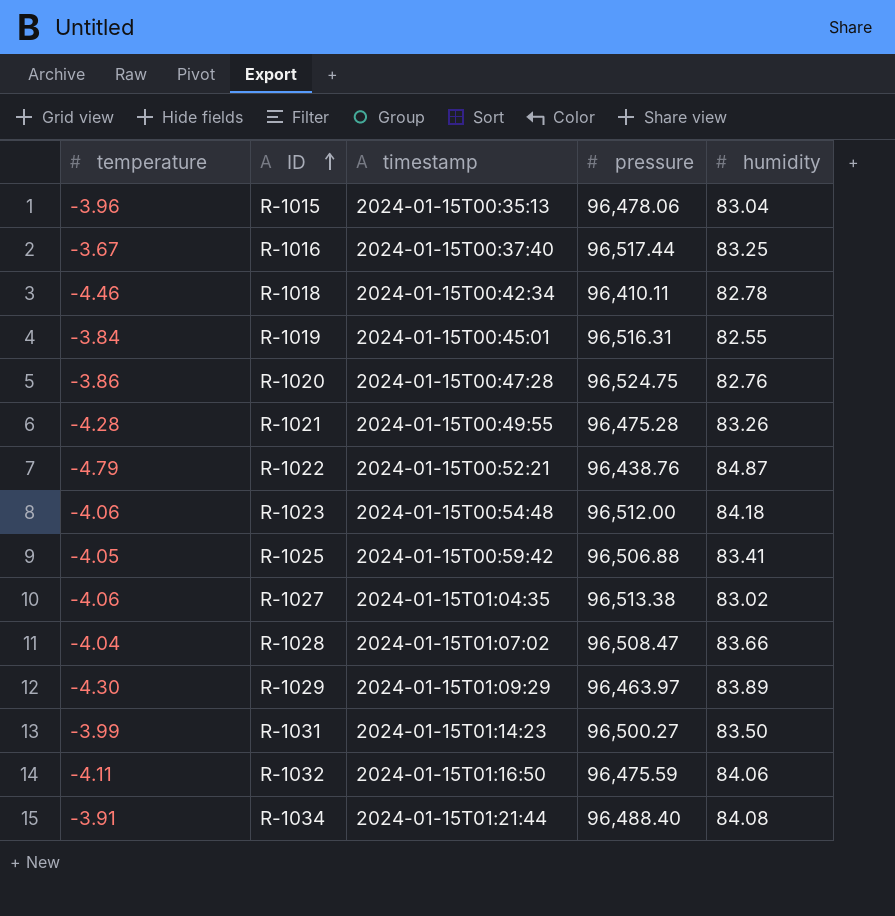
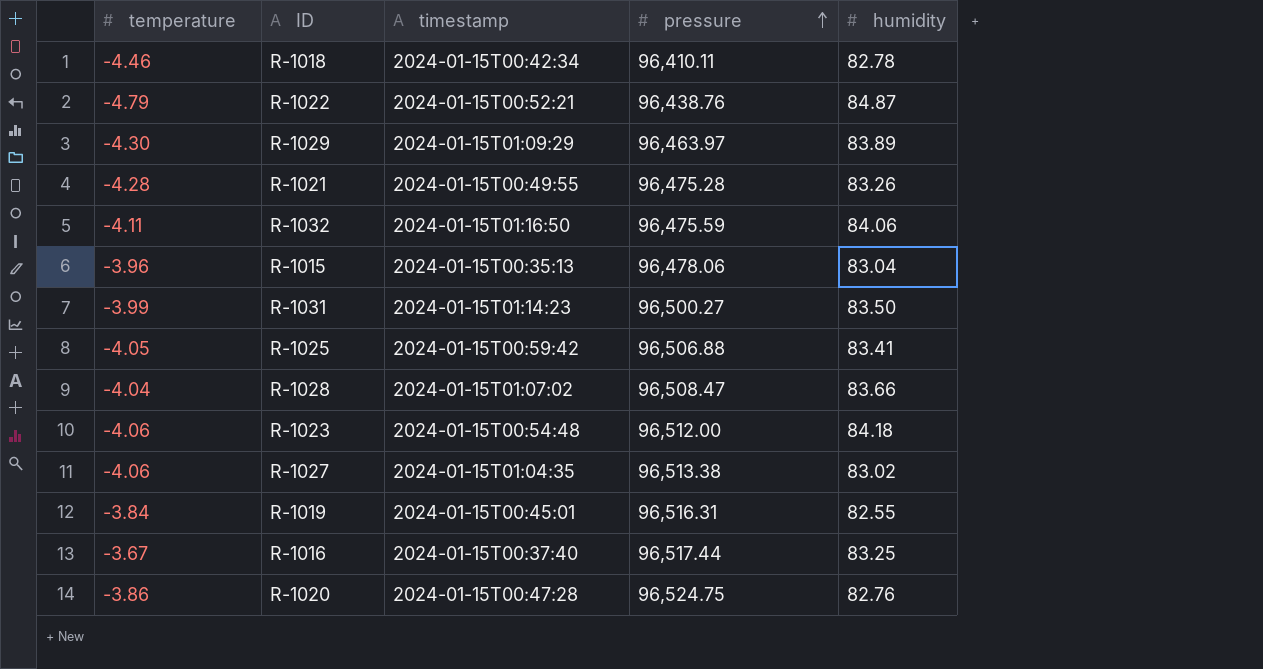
row order: ID ascending -> pressure ascending
row R-1034: -3.91 | 2024-01-15T01:21:44 | 96,488.40 | 84.08 -> none

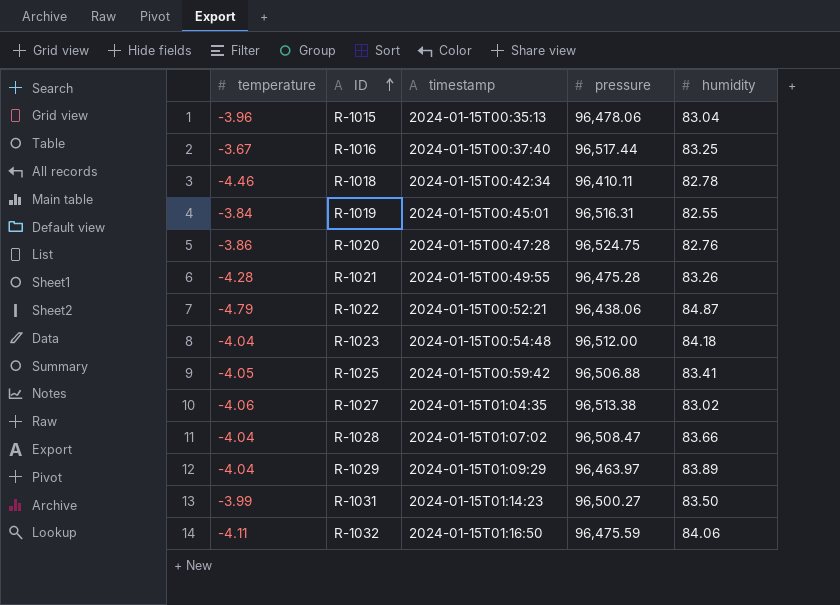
row order: pressure ascending -> ID ascending
R-1022 | pressure: 96,438.76 -> 96,438.06
R-1023 | temperature: -4.06 -> -4.04
R-1029 | temperature: -4.30 -> -4.04

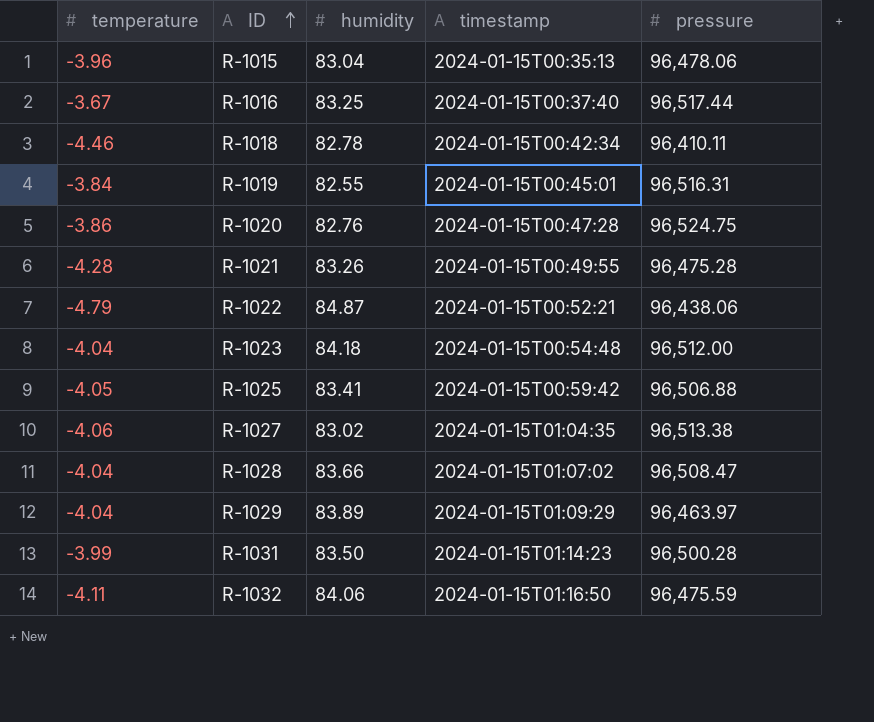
column humidity | position: 5 -> 3
R-1031 | pressure: 96,500.27 -> 96,500.28

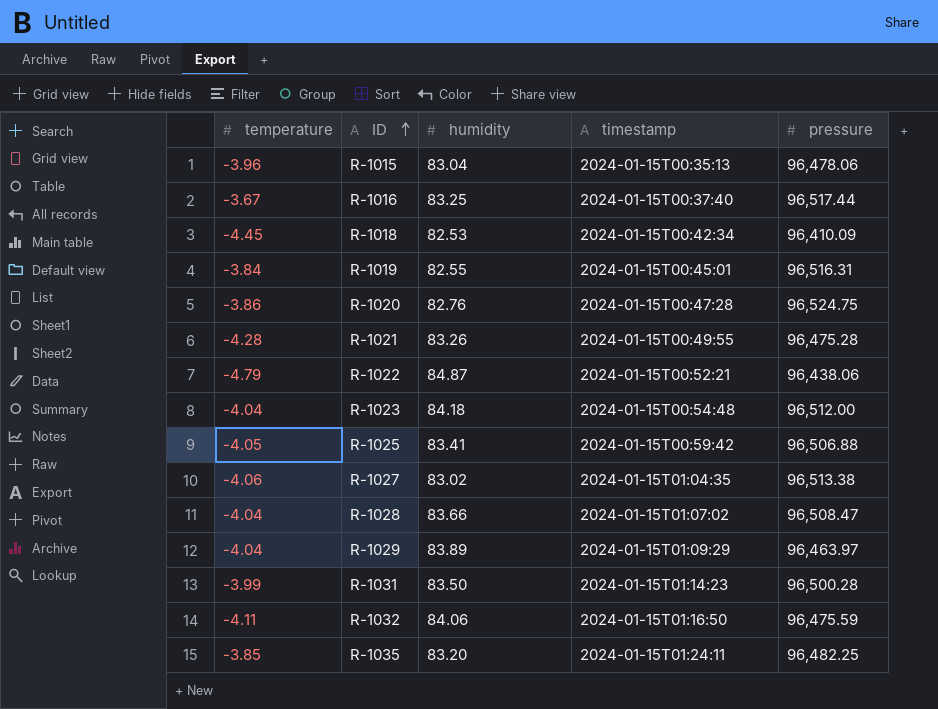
R-1018 | temperature: -4.46 -> -4.45
R-1018 | humidity: 82.78 -> 82.53
R-1018 | pressure: 96,410.11 -> 96,410.09
row R-1035: none -> -3.85 | 83.20 | 2024-01-15T01:24:11 | 96,482.25

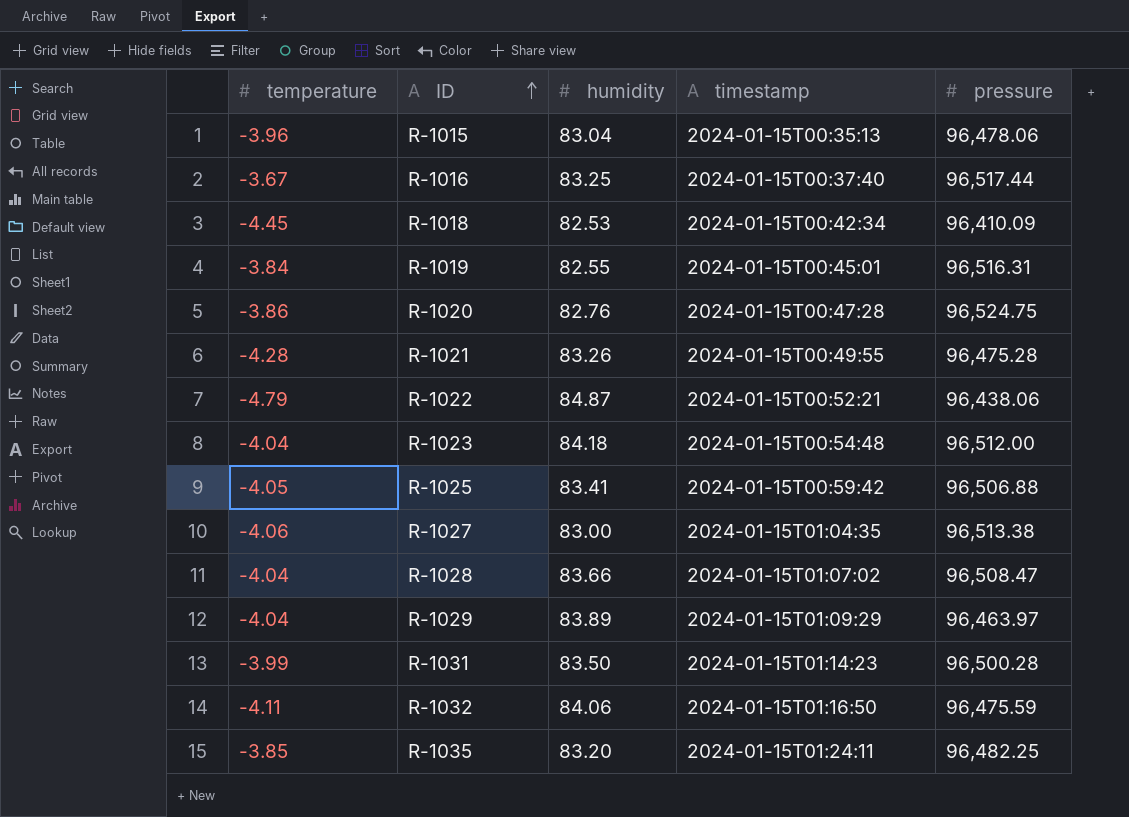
R-1027 | humidity: 83.02 -> 83.00

